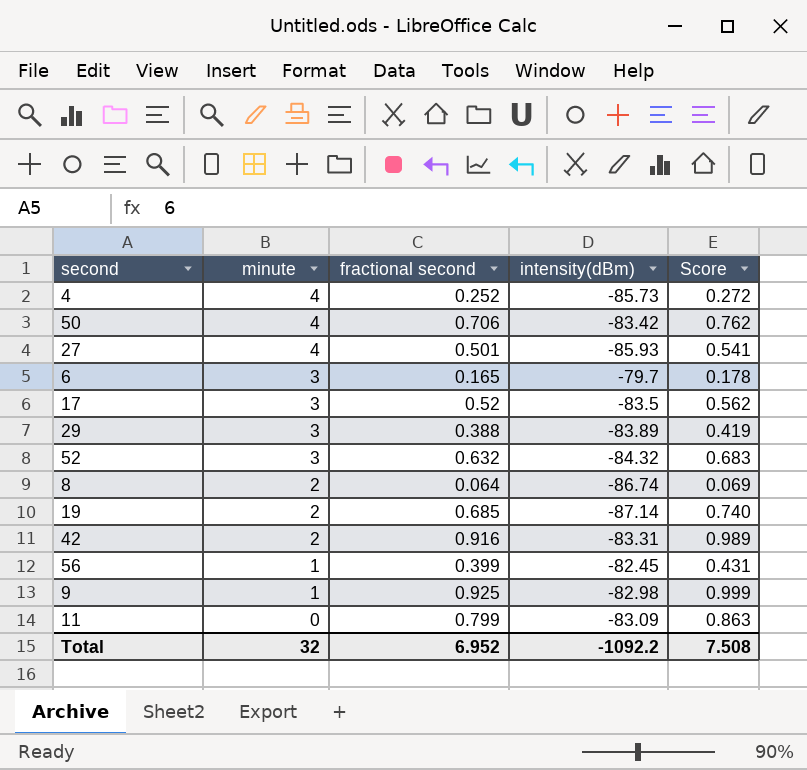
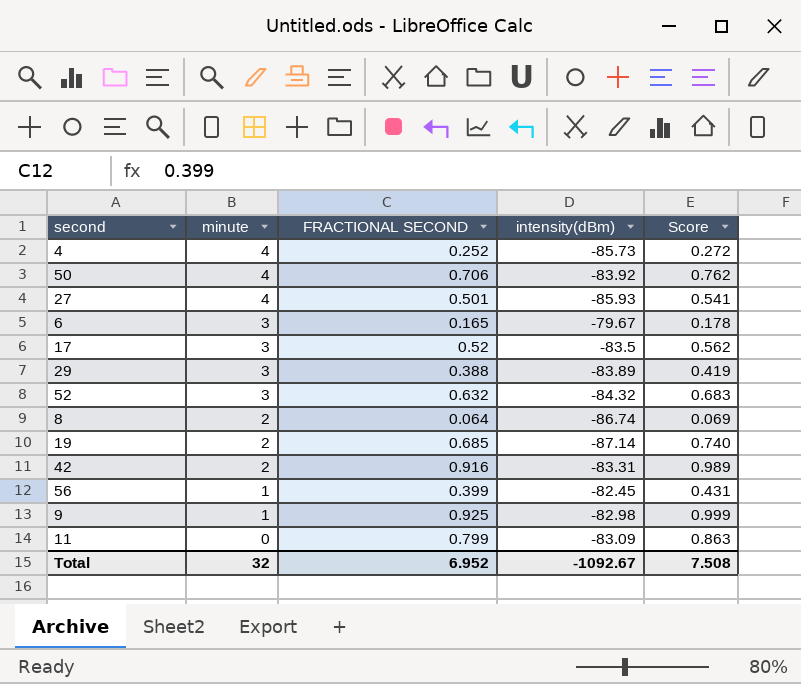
column name: fractional second -> FRACTIONAL SECOND
50 | intensity(dBm): -83.42 -> -83.92
6 | intensity(dBm): -79.7 -> -79.67
Total | intensity(dBm): -1092.2 -> -1092.67

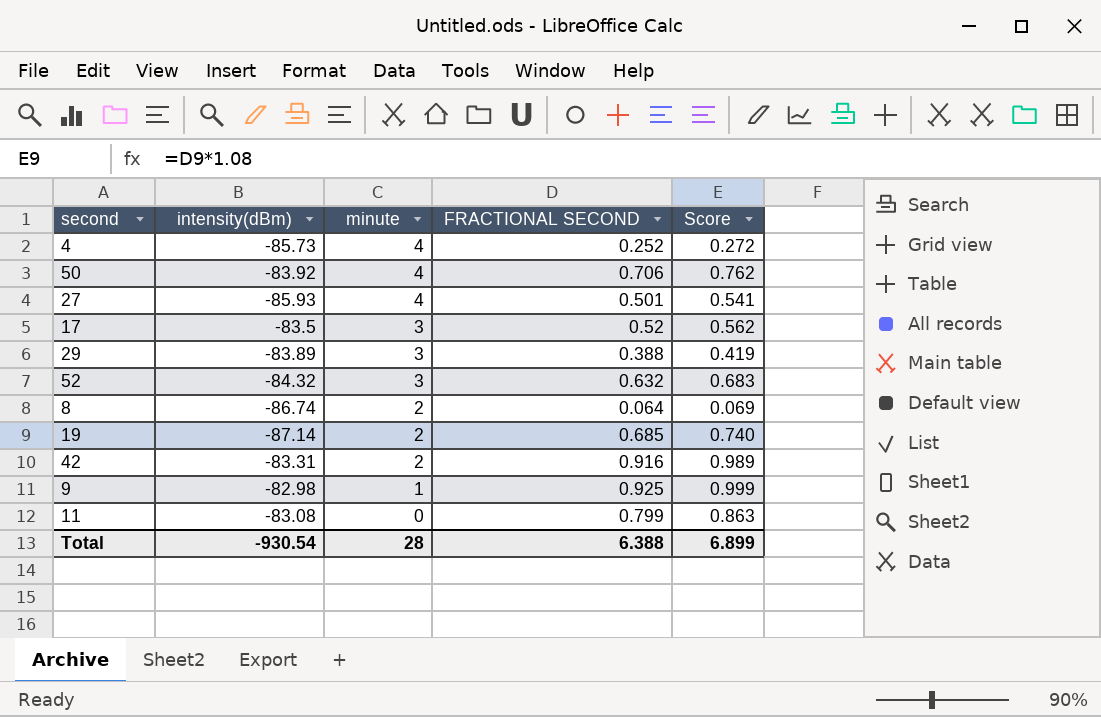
column intensity(dBm) | position: 4 -> 2
row 6: 3 | 0.165 | -79.67 | 0.178 -> none
row 56: 1 | 0.399 | -82.45 | 0.431 -> none
11 | intensity(dBm): -83.09 -> -83.08
Total | intensity(dBm): -1092.67 -> -930.54
Total | minute: 32 -> 28
Total | FRACTIONAL SECOND: 6.952 -> 6.388
Total | Score: 7.508 -> 6.899

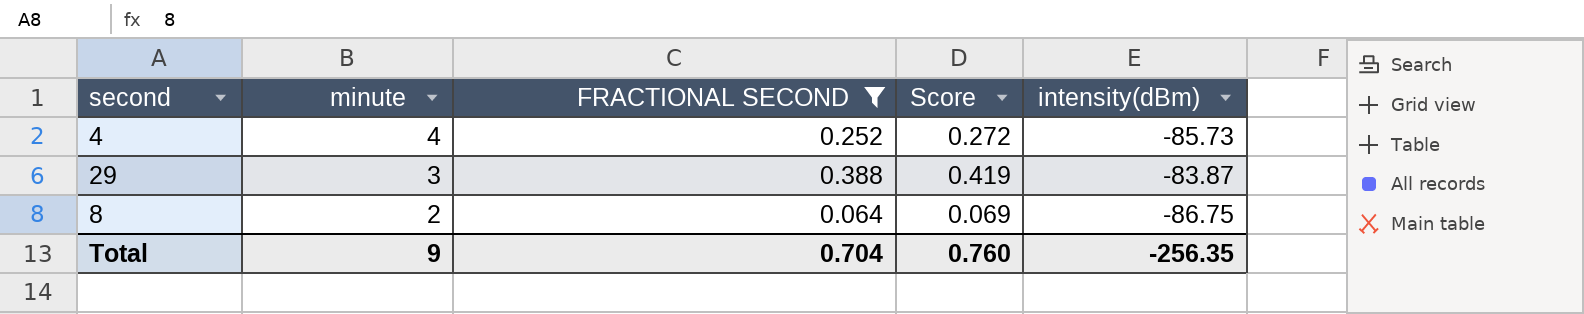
filter: none -> FRACTIONAL SECOND <= 0.388
column intensity(dBm) | position: 2 -> 5
29 | intensity(dBm): -83.89 -> -83.87
8 | intensity(dBm): -86.74 -> -86.75
Total | minute: 28 -> 9
Total | FRACTIONAL SECOND: 6.388 -> 0.704
Total | Score: 6.899 -> 0.760
Total | intensity(dBm): -930.54 -> -256.35

